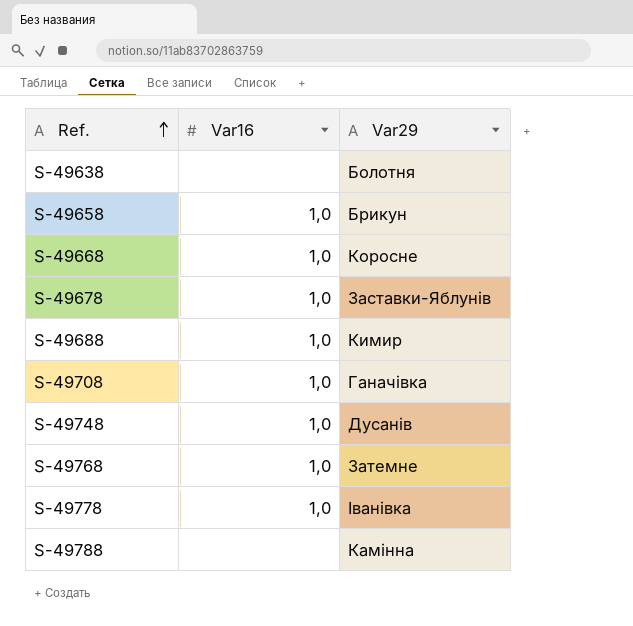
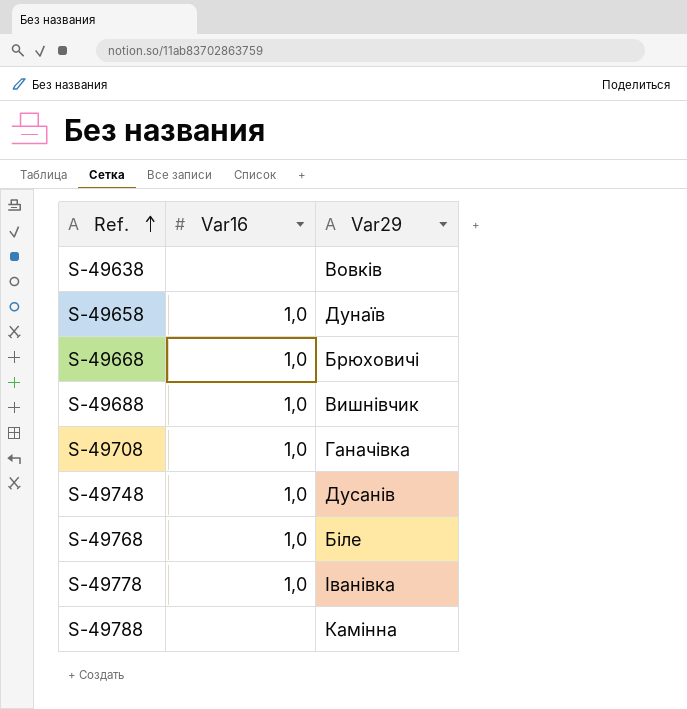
row S-49678: 1,0 | Заставки-Яблунів -> none
S-49638 | Var29: Болотня -> Вовків
S-49658 | Var29: Брикун -> Дунаїв
S-49668 | Var29: Коросне -> Брюховичі
S-49688 | Var29: Кимир -> Вишнівчик
S-49768 | Var29: Затемне -> Біле

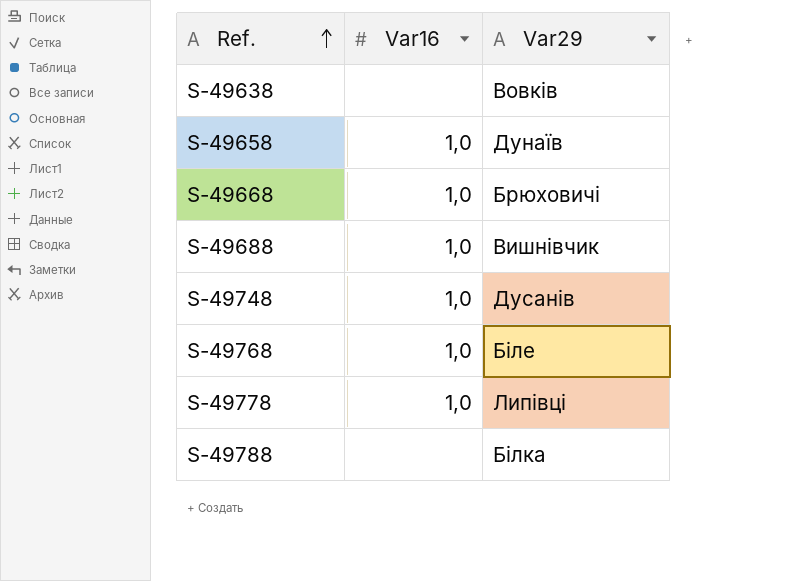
row S-49708: 1,0 | Ганачівка -> none
S-49778 | Var29: Іванівка -> Липівці
S-49788 | Var29: Камінна -> Білка

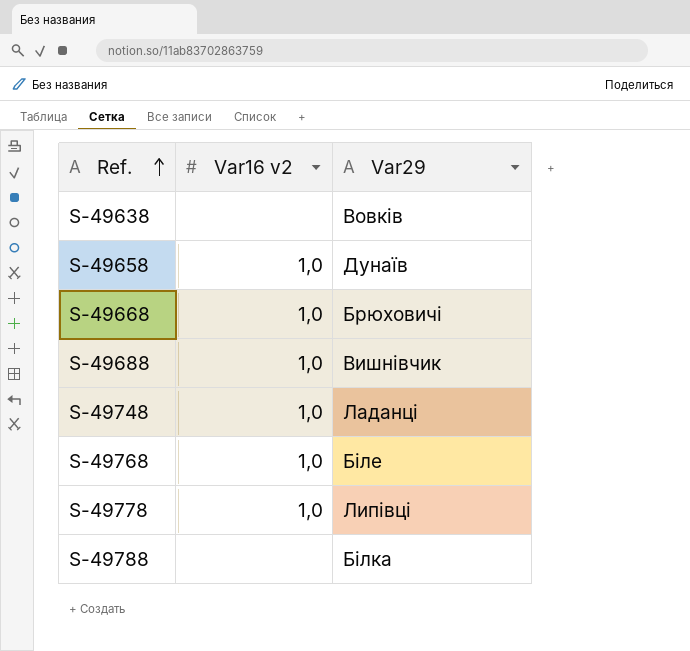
column name: Var16 -> Var16 v2
S-49748 | Var29: Дусанів -> Ладанці

